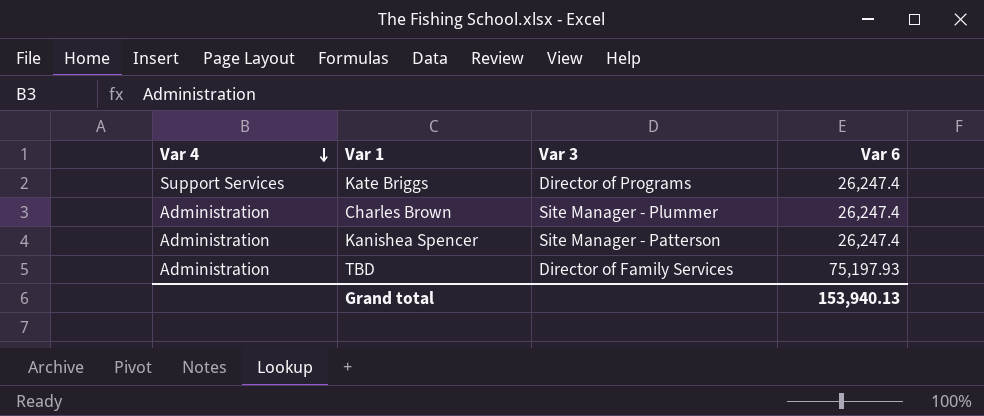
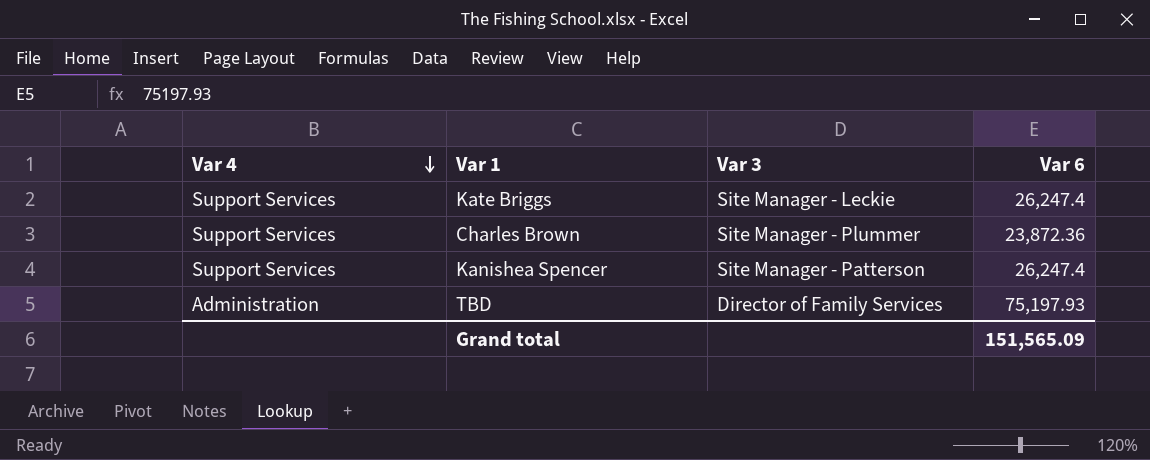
Kate Briggs | Var 3: Director of Programs -> Site Manager - Leckie
Charles Brown | Var 4: Administration -> Support Services
Charles Brown | Var 6: 26,247.4 -> 23,872.36
Kanishea Spencer | Var 4: Administration -> Support Services
Grand total | Var 6: 153,940.13 -> 151,565.09

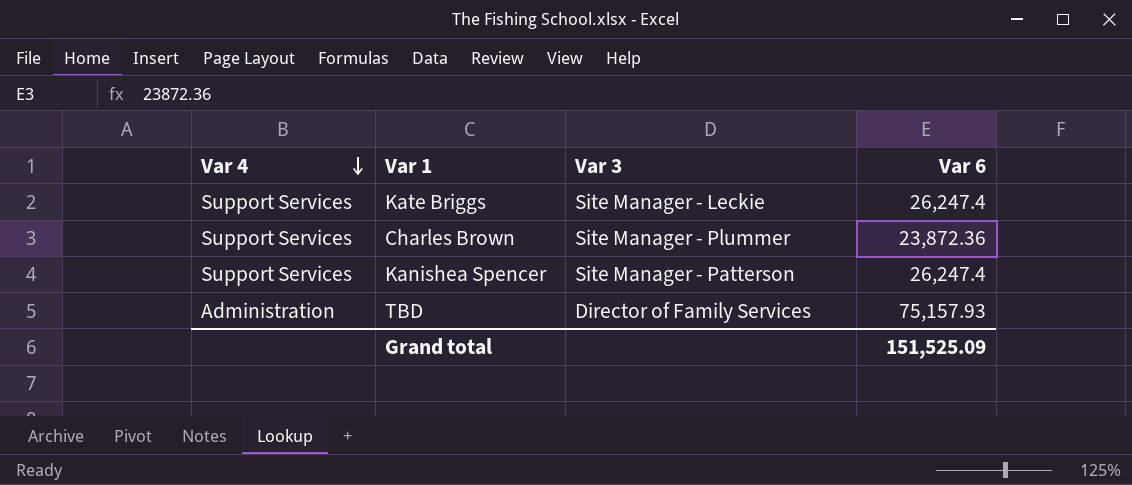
TBD | Var 6: 75,197.93 -> 75,157.93
Grand total | Var 6: 151,565.09 -> 151,525.09

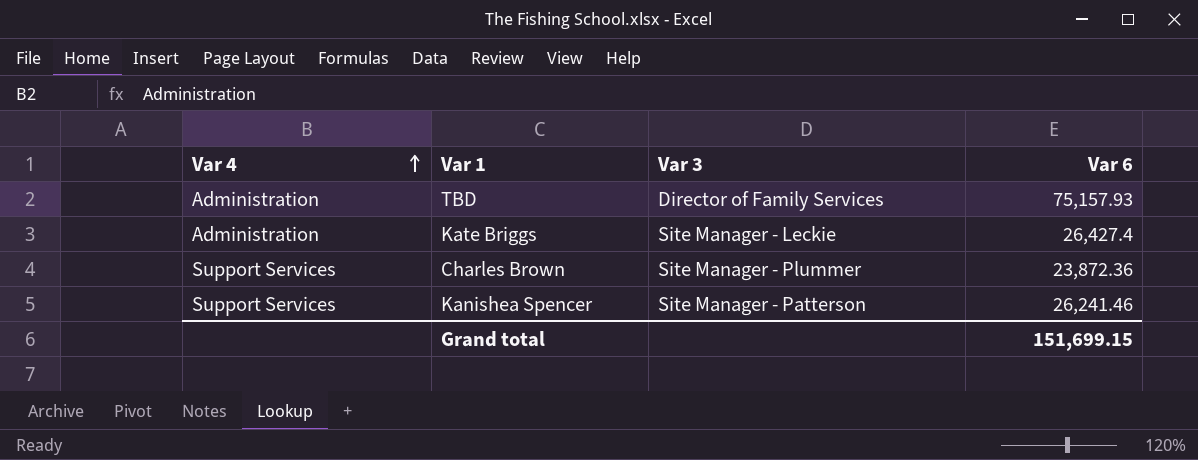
row order: Var 4 descending -> Var 4 ascending
Kate Briggs | Var 4: Support Services -> Administration
Kate Briggs | Var 6: 26,247.4 -> 26,427.4
Kanishea Spencer | Var 6: 26,247.4 -> 26,241.46
Grand total | Var 6: 151,525.09 -> 151,699.15

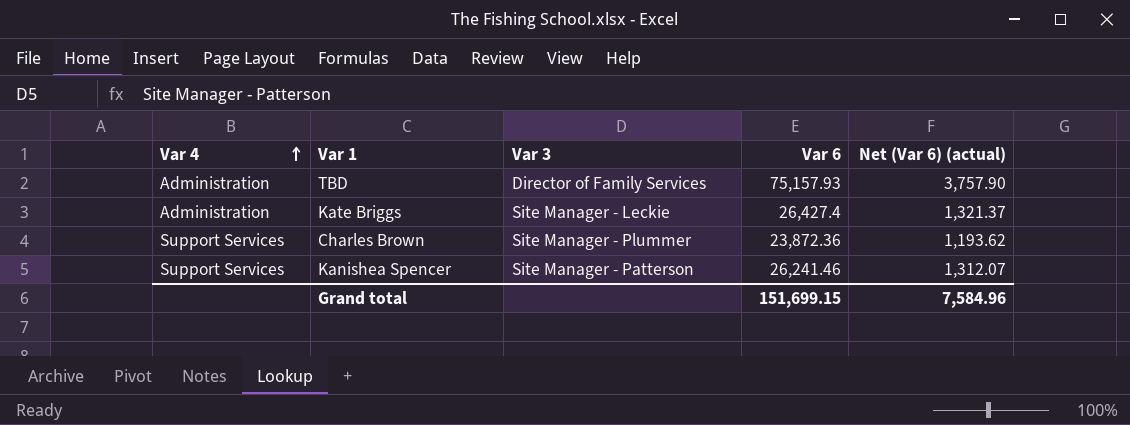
column Net (Var 6) (actual) | formula: none -> [Var 6] * 0.05

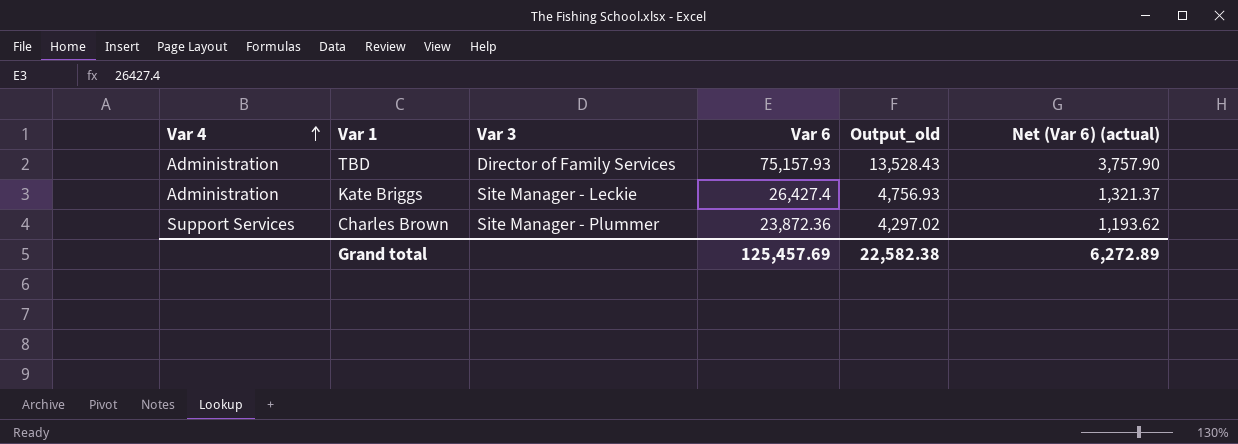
column Output_old | formula: none -> [Var 6] * 0.18
row Kanishea Spencer: Support Services | Site Manager - Patterson | 26,241.46 | 1,312.07 -> none
Grand total | Var 6: 151,699.15 -> 125,457.69
Grand total | Net (Var 6) (actual): 7,584.96 -> 6,272.89

